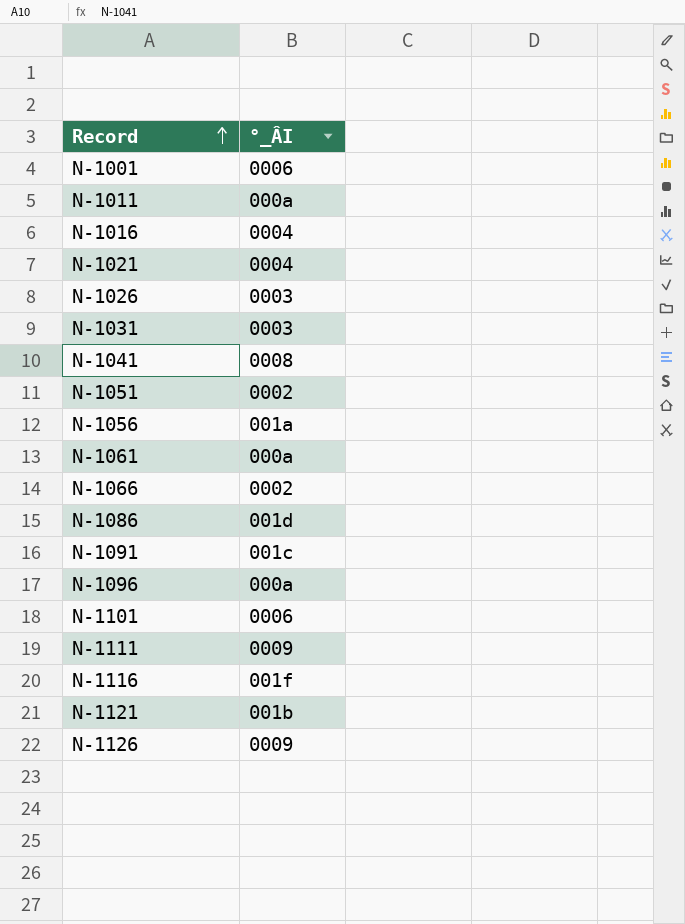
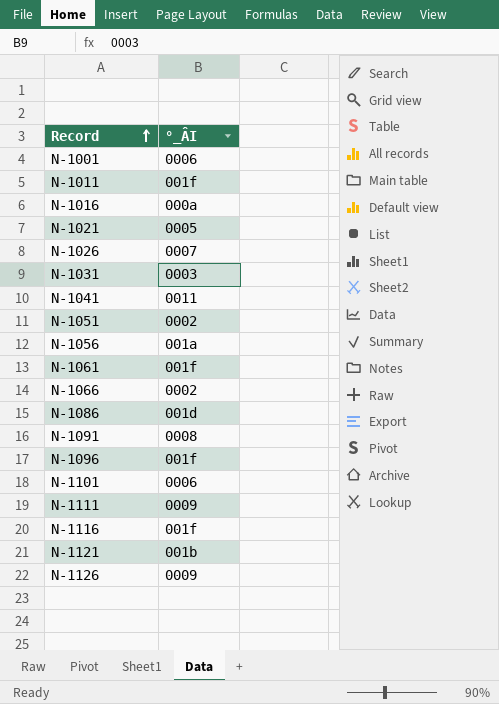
N-1011 | °_ÂI: 000a -> 001f
N-1016 | °_ÂI: 0004 -> 000a
N-1021 | °_ÂI: 0004 -> 0005
N-1026 | °_ÂI: 0003 -> 0007
N-1041 | °_ÂI: 0008 -> 0011
N-1061 | °_ÂI: 000a -> 001f
N-1091 | °_ÂI: 001c -> 0008
N-1096 | °_ÂI: 000a -> 001f

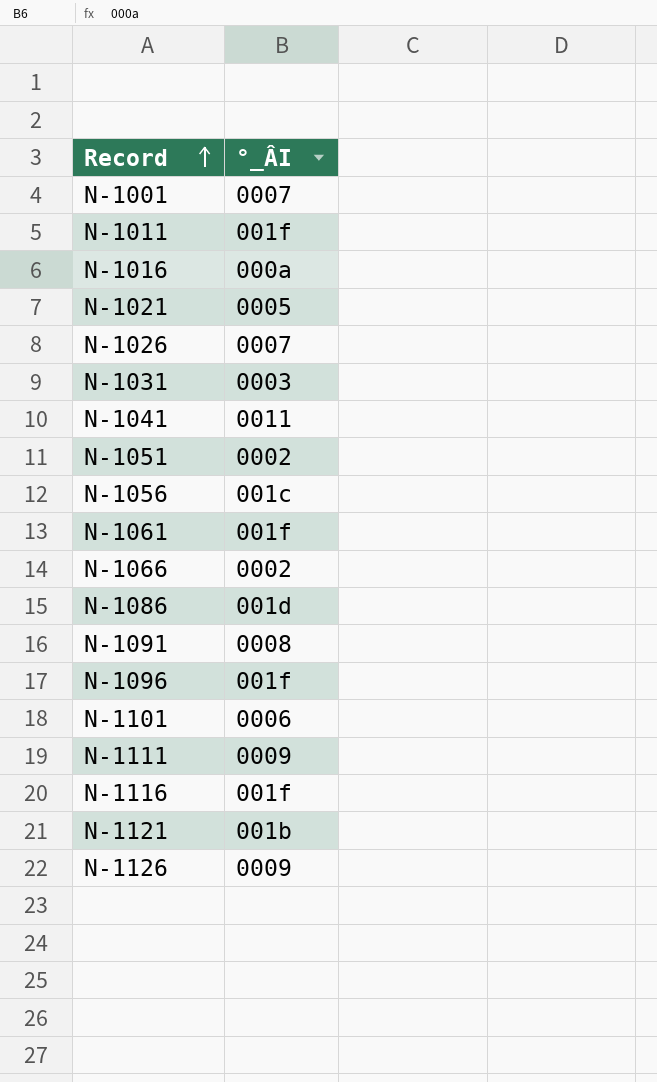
N-1001 | °_ÂI: 0006 -> 0007
N-1056 | °_ÂI: 001a -> 001c

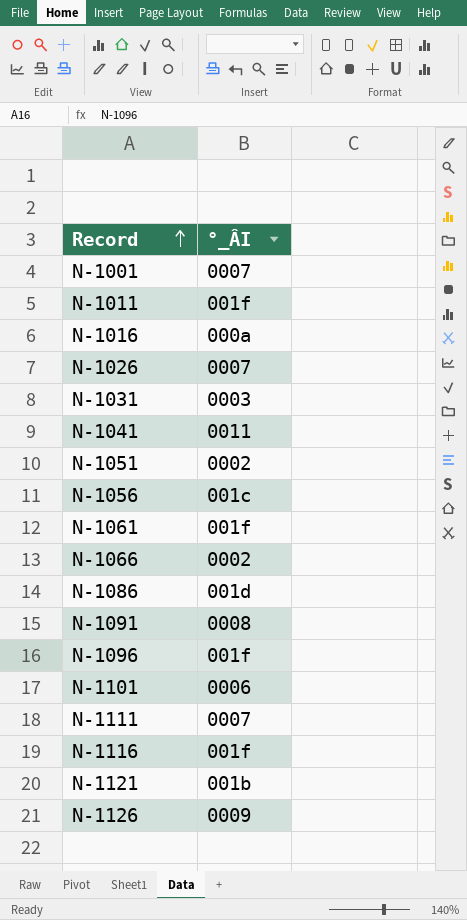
row N-1021: 0005 -> none
N-1111 | °_ÂI: 0009 -> 0007

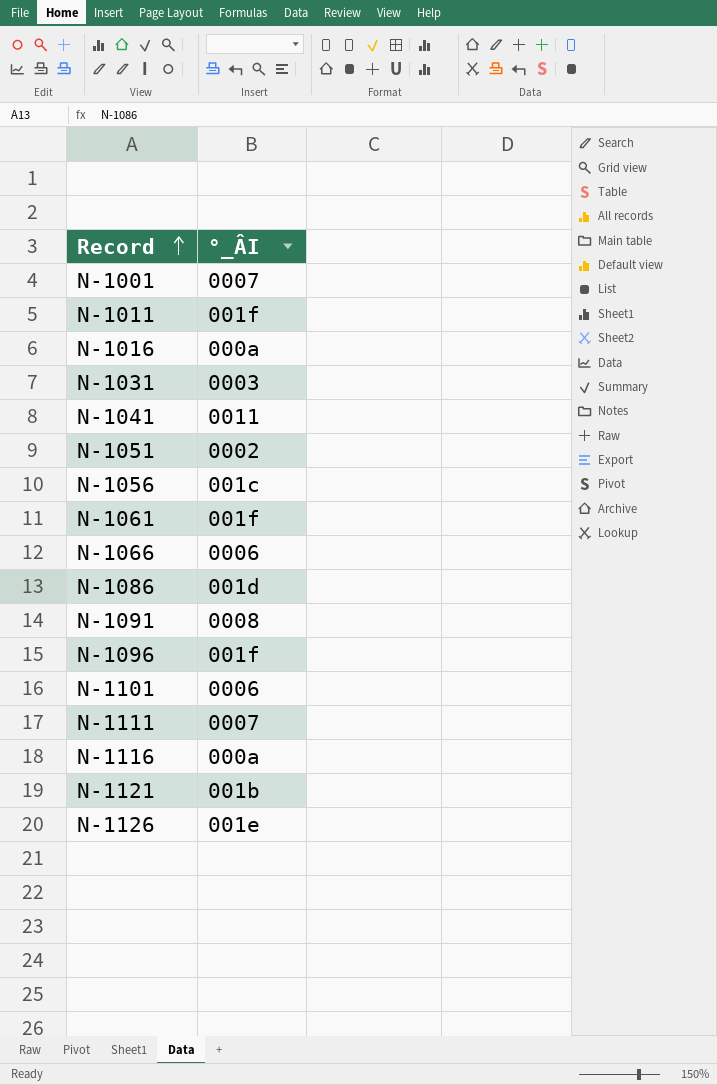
row N-1026: 0007 -> none
N-1066 | °_ÂI: 0002 -> 0006
N-1116 | °_ÂI: 001f -> 000a
N-1126 | °_ÂI: 0009 -> 001e

